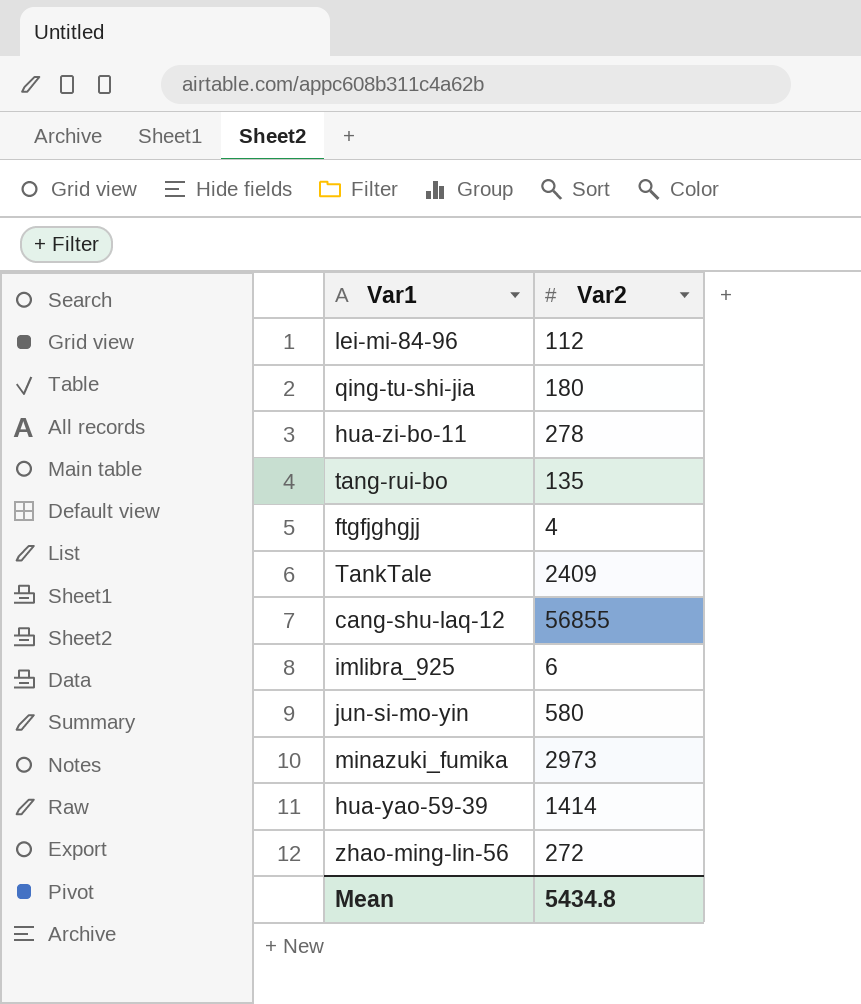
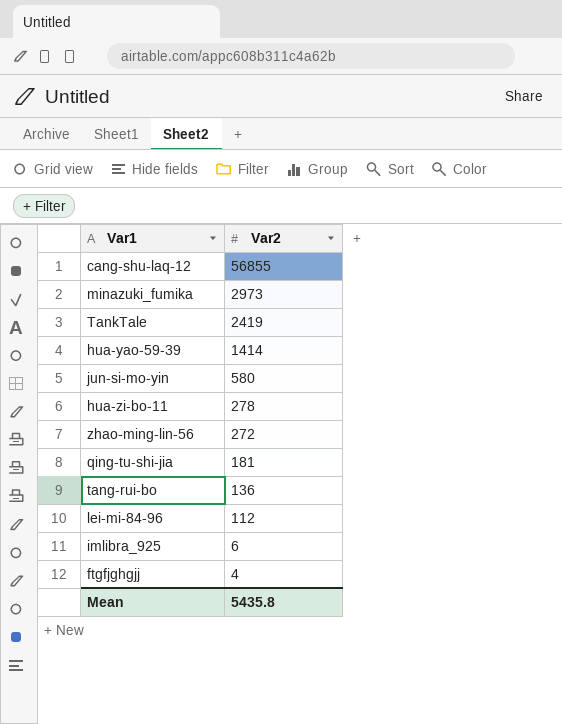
row order: none -> Var2 descending
TankTale | Var2: 2409 -> 2419
qing-tu-shi-jia | Var2: 180 -> 181
tang-rui-bo | Var2: 135 -> 136
Mean | Var2: 5434.8 -> 5435.8

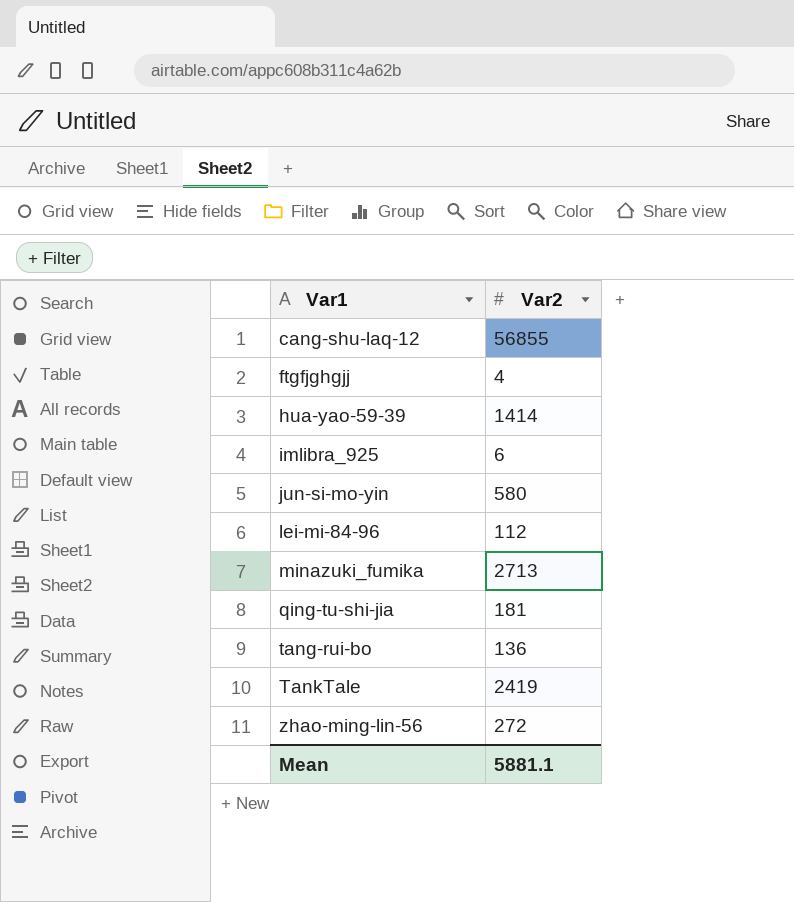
row order: Var2 descending -> Var1 ascending
row hua-zi-bo-11: 278 -> none
minazuki_fumika | Var2: 2973 -> 2713
Mean | Var2: 5435.8 -> 5881.1

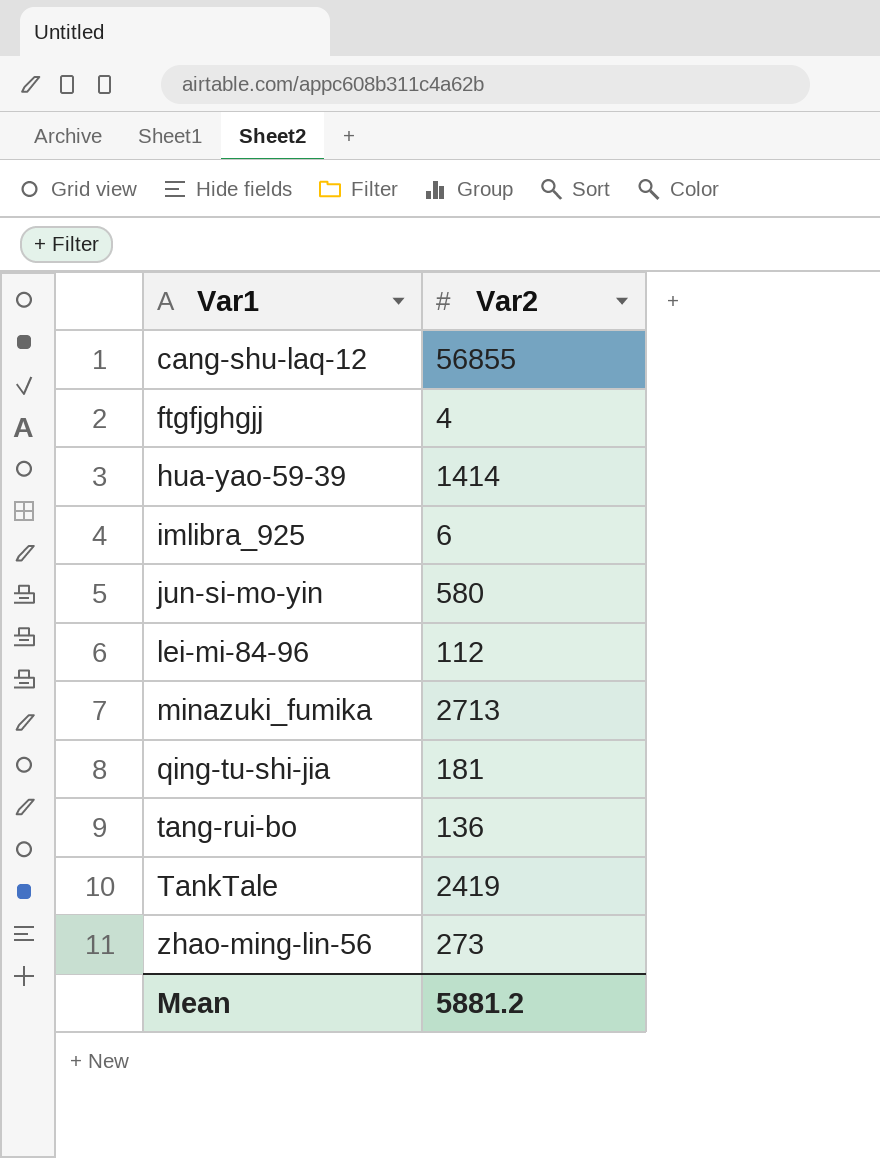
zhao-ming-lin-56 | Var2: 272 -> 273
Mean | Var2: 5881.1 -> 5881.2

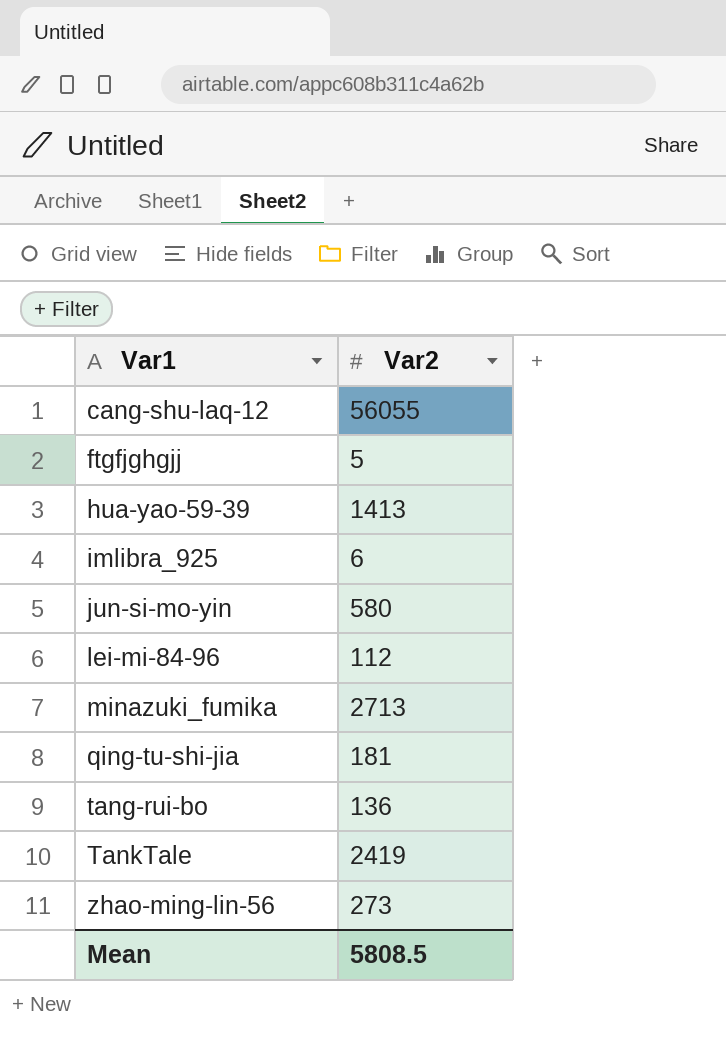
cang-shu-laq-12 | Var2: 56855 -> 56055
ftgfjghgjj | Var2: 4 -> 5
hua-yao-59-39 | Var2: 1414 -> 1413
Mean | Var2: 5881.2 -> 5808.5

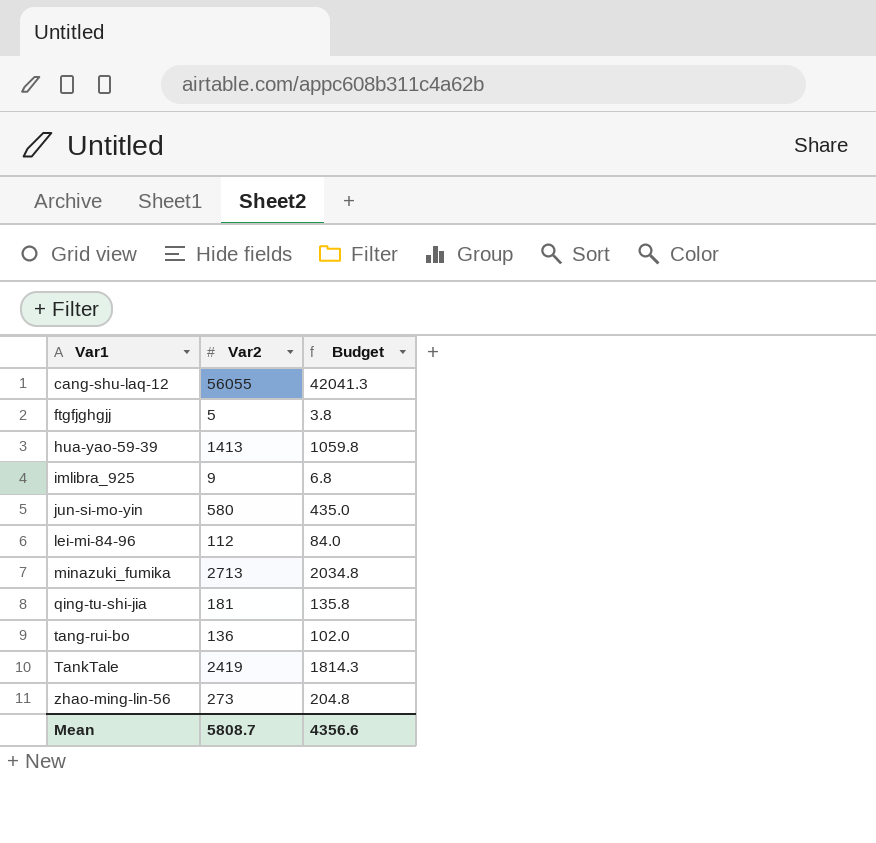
column Budget | formula: none -> [Var2] * 0.75
imlibra_925 | Var2: 6 -> 9
Mean | Var2: 5808.5 -> 5808.7

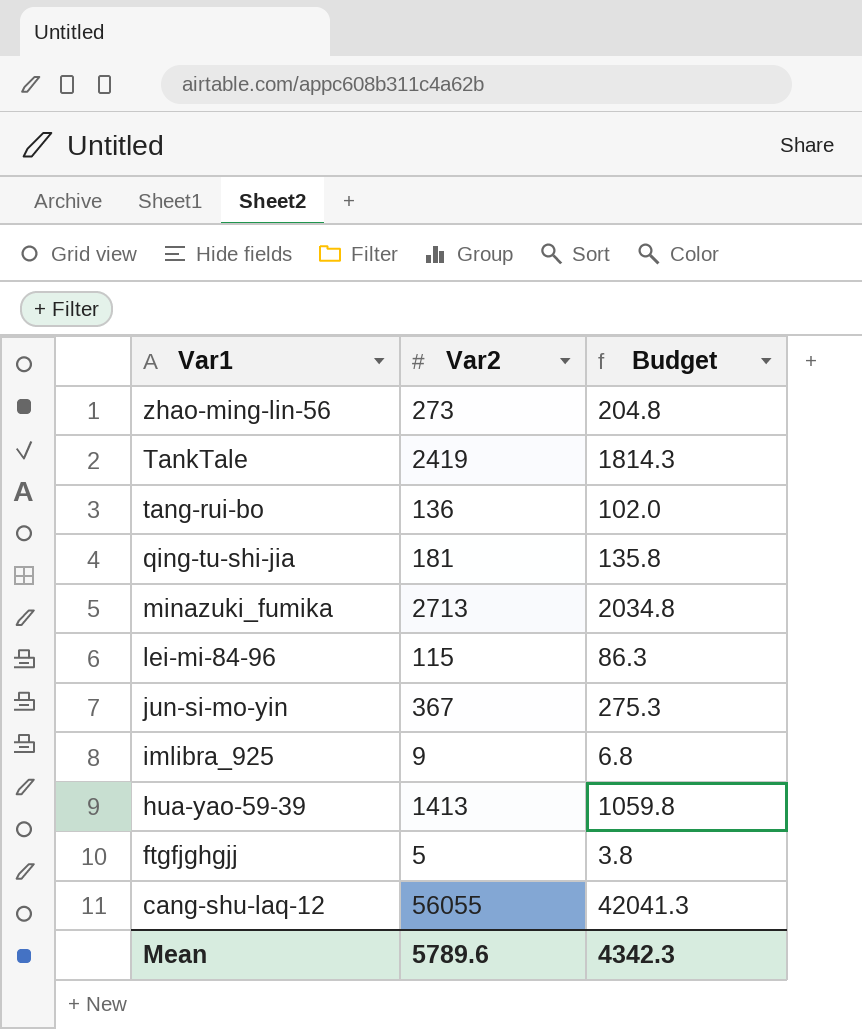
row order: Var1 ascending -> Var1 descending
lei-mi-84-96 | Var2: 112 -> 115
lei-mi-84-96 | Budget: 84.0 -> 86.3
jun-si-mo-yin | Var2: 580 -> 367
jun-si-mo-yin | Budget: 435.0 -> 275.3
Mean | Var2: 5808.7 -> 5789.6
Mean | Budget: 4356.6 -> 4342.3

